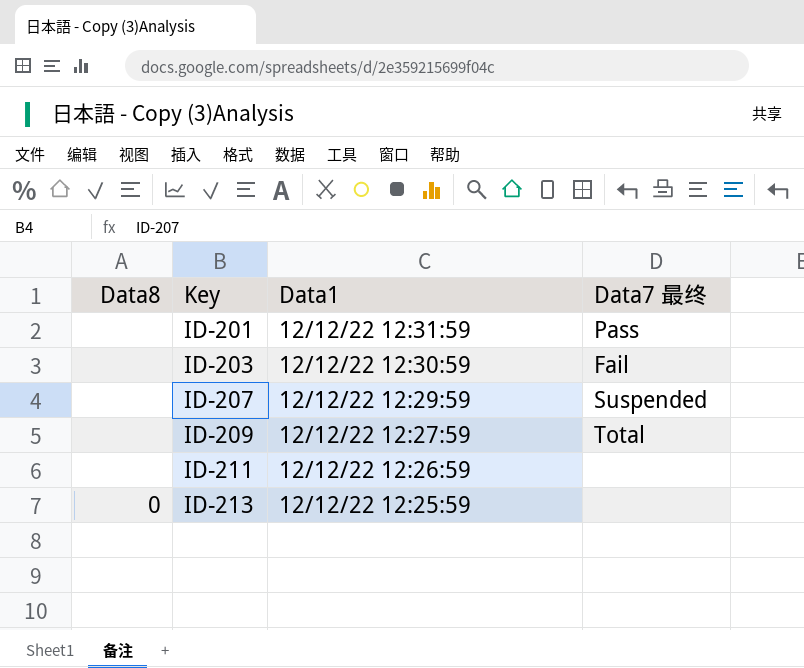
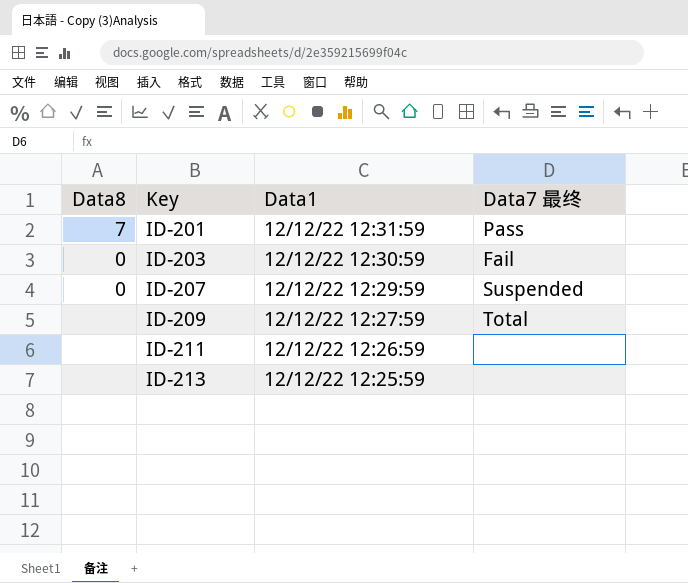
ID-201 | Data8: none -> 7
ID-203 | Data8: none -> 0
ID-207 | Data8: none -> 0
ID-213 | Data8: 0 -> none

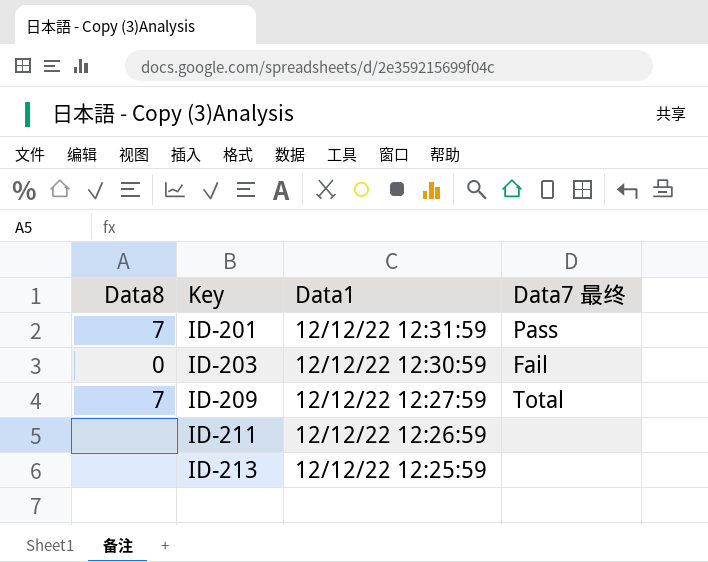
row ID-207: 0 | 12/12/22 12:29:59 | Suspended -> none
ID-209 | Data8: none -> 7

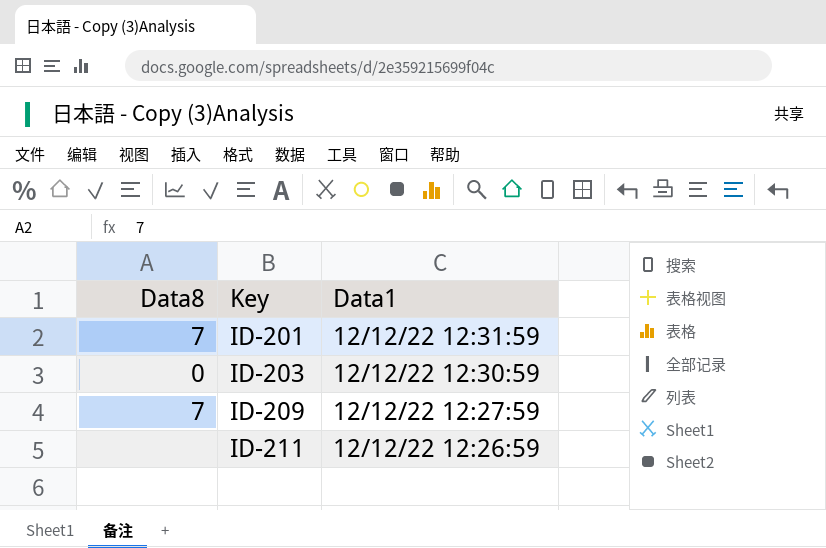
column Data7 最终 | position: 4 -> none
row ID-213: none | 12/12/22 12:25:59 | none -> none

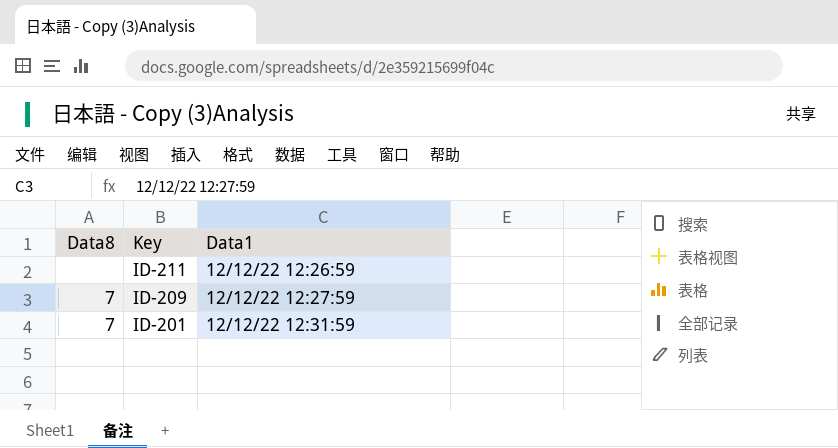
row order: Key ascending -> Key descending
row ID-203: 0 | 12/12/22 12:30:59 -> none

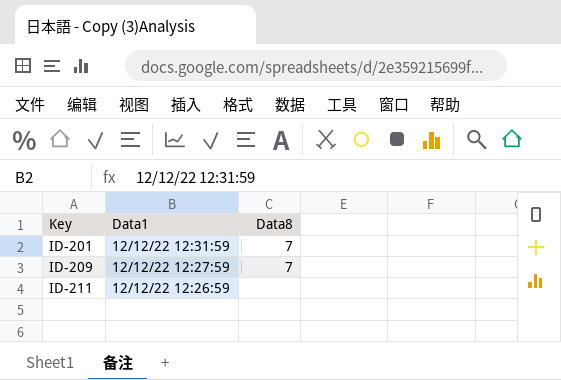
row order: Key descending -> Key ascending
column Data8 | position: 1 -> 3

